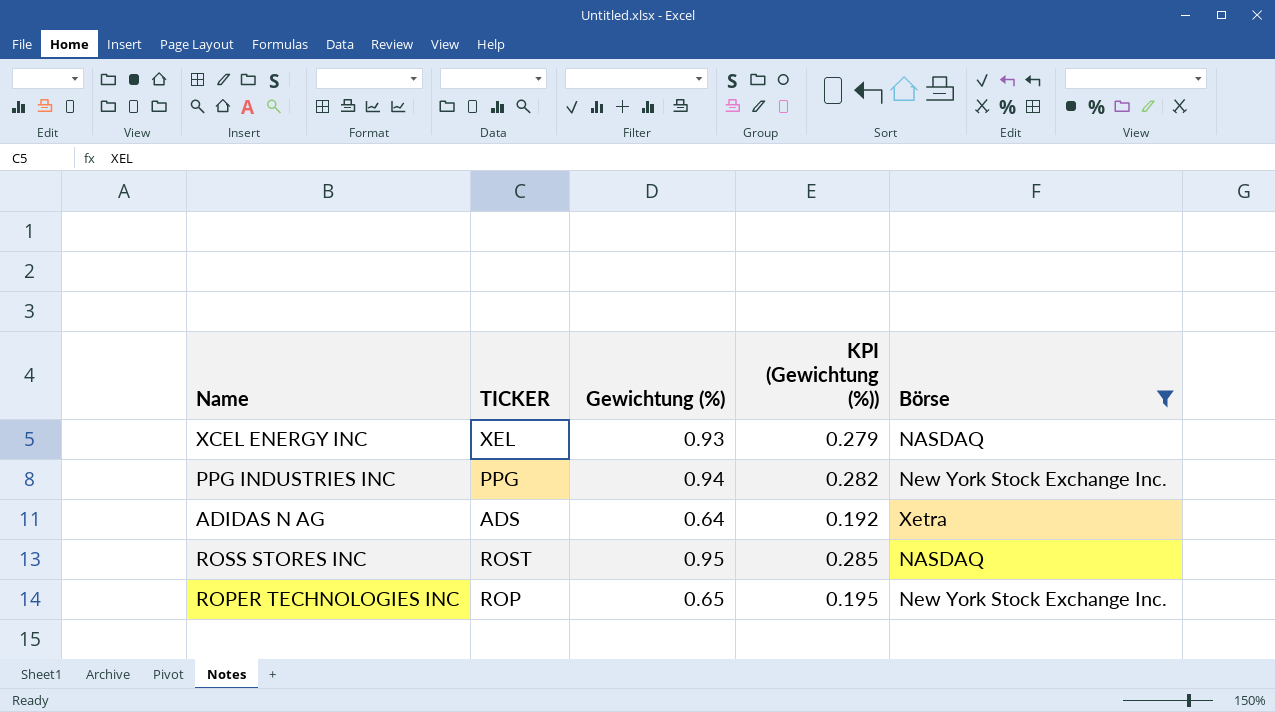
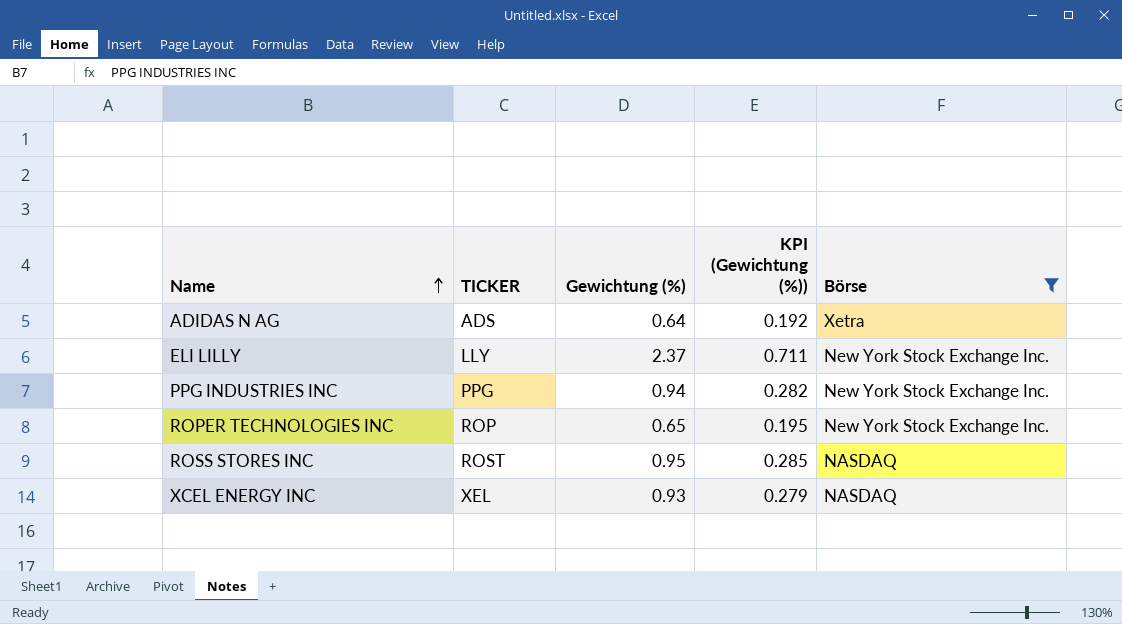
row order: none -> Name ascending
row ELI LILLY: none -> LLY | 2.37 | 0.711 | New York Stock Exchange Inc.

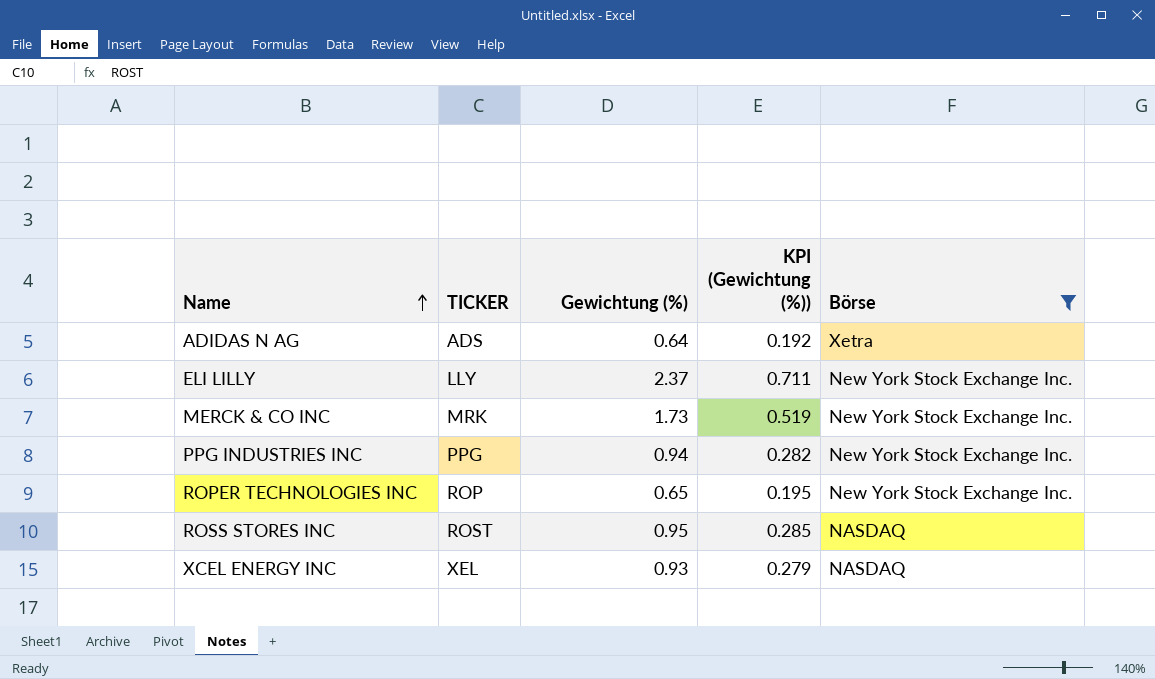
row MERCK & CO INC: none -> MRK | 1.73 | 0.519 | New York Stock Exchange Inc.

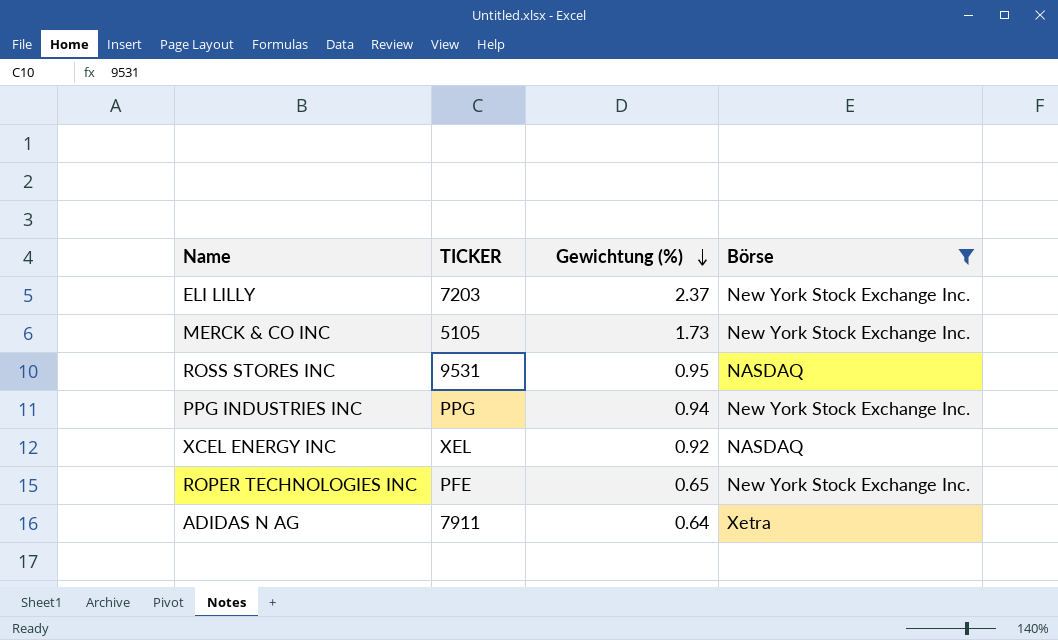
row order: Name ascending -> Gewichtung (%) descending
column KPI (Gewichtung (%)) | formula: [Gewichtung (%)] * 0.3 -> none
ELI LILLY | TICKER: LLY -> 7203
MERCK & CO INC | TICKER: MRK -> 5105
ROSS STORES INC | TICKER: ROST -> 9531
XCEL ENERGY INC | Gewichtung (%): 0.93 -> 0.92
ROPER TECHNOLOGIES INC | TICKER: ROP -> PFE
ADIDAS N AG | TICKER: ADS -> 7911

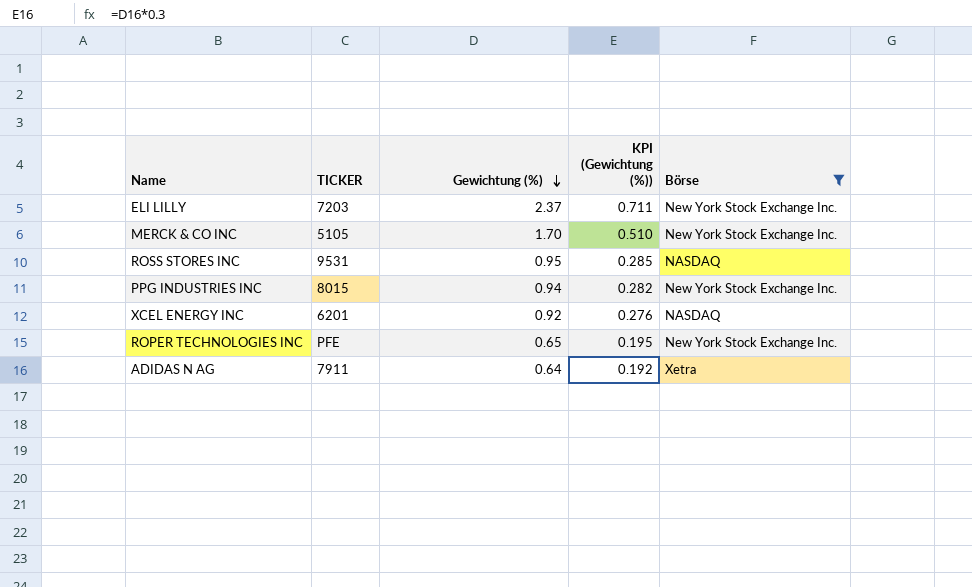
column KPI (Gewichtung (%)) | formula: none -> [Gewichtung (%)] * 0.3
MERCK & CO INC | Gewichtung (%): 1.73 -> 1.70
PPG INDUSTRIES INC | TICKER: PPG -> 8015
XCEL ENERGY INC | TICKER: XEL -> 6201

